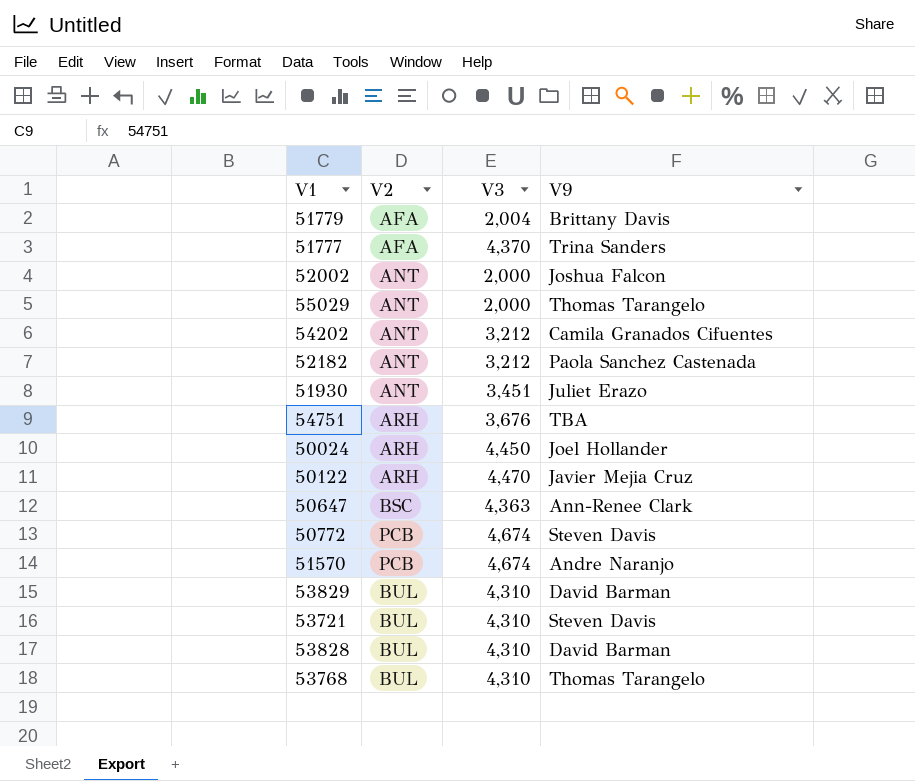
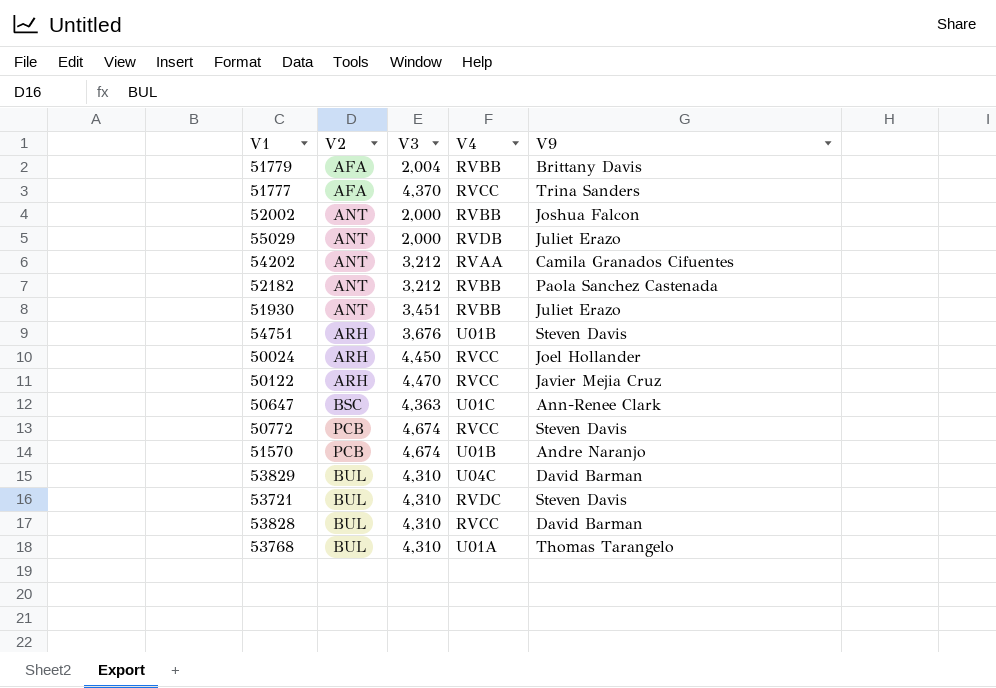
column V4 | position: none -> 4
55029 | V9: Thomas Tarangelo -> Juliet Erazo
54751 | V9: TBA -> Steven Davis

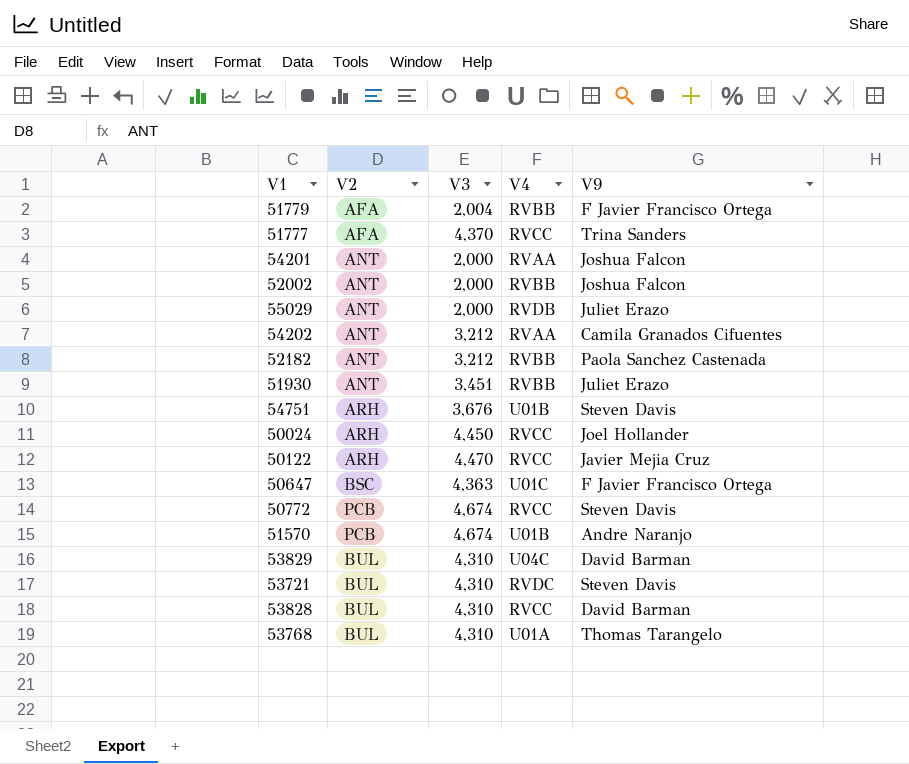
51779 | V9: Brittany Davis -> F Javier Francisco Ortega
row 54201: none -> ANT | 2,000 | RVAA | Joshua Falcon
50647 | V9: Ann-Renee Clark -> F Javier Francisco Ortega

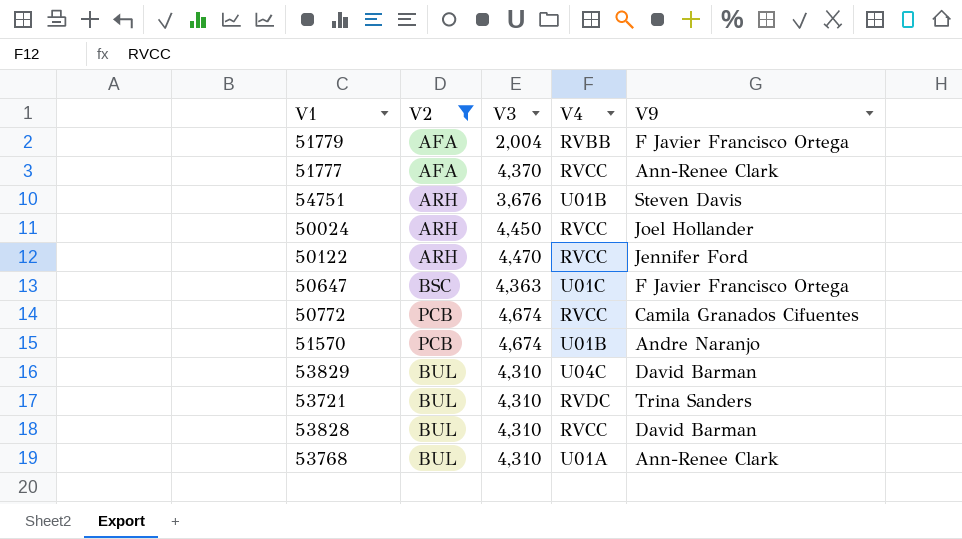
filter: none -> V2 != ANT
51777 | V9: Trina Sanders -> Ann-Renee Clark
50122 | V9: Javier Mejia Cruz -> Jennifer Ford
50772 | V9: Steven Davis -> Camila Granados Cifuentes
53721 | V9: Steven Davis -> Trina Sanders
53768 | V9: Thomas Tarangelo -> Ann-Renee Clark

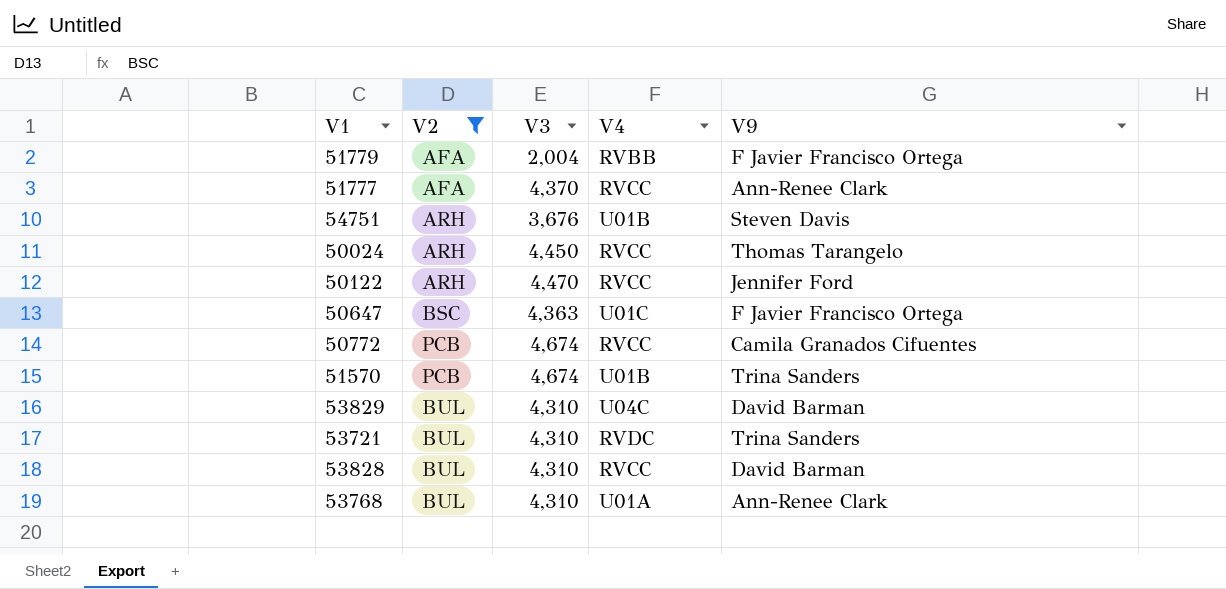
50024 | V9: Joel Hollander -> Thomas Tarangelo
51570 | V9: Andre Naranjo -> Trina Sanders

